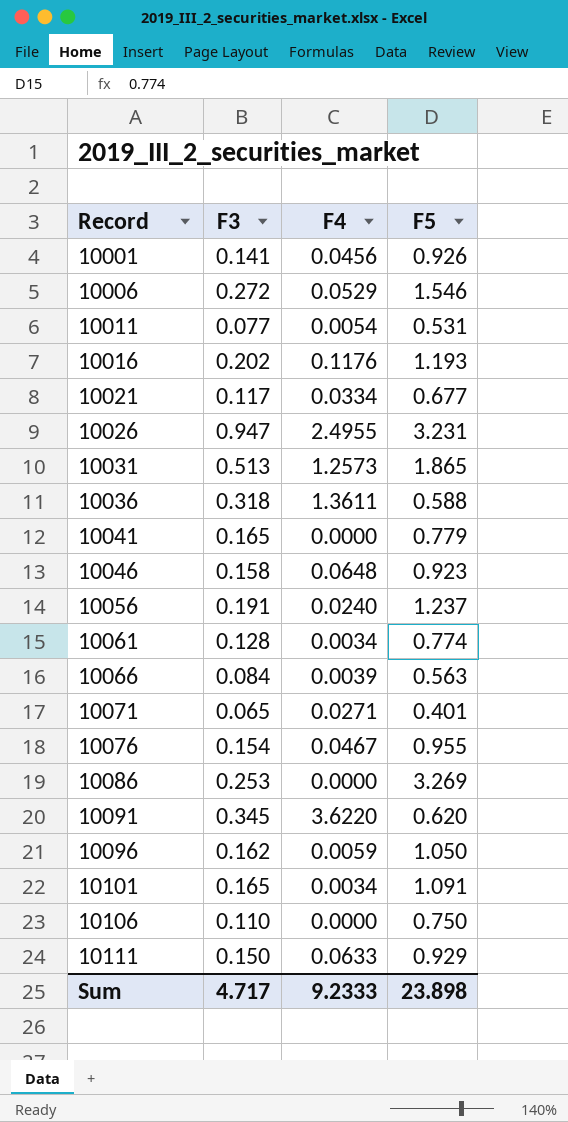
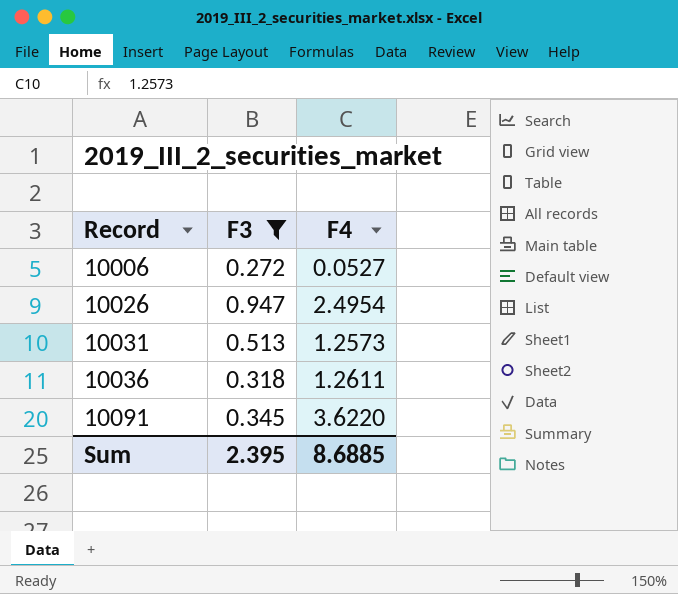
filter: none -> F3 >= 0.272
column F5 | position: 4 -> none
10006 | F4: 0.0529 -> 0.0527
10026 | F4: 2.4955 -> 2.4954
10036 | F4: 1.3611 -> 1.2611
Sum | F3: 4.717 -> 2.395
Sum | F4: 9.2333 -> 8.6885

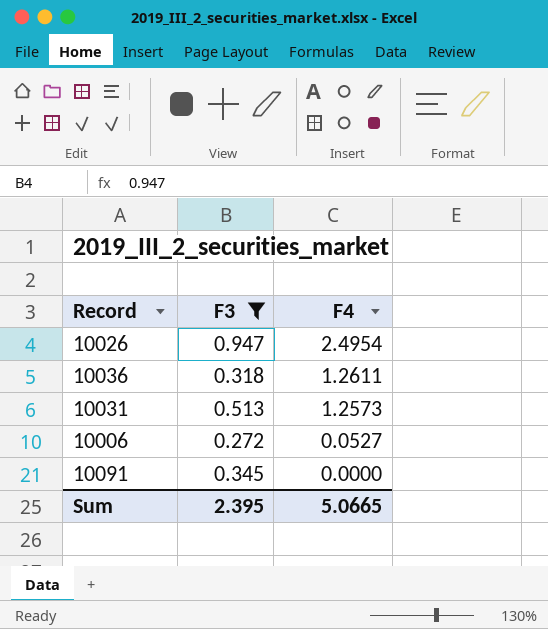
row order: Record ascending -> F4 descending
10091 | F4: 3.6220 -> 0.0000
Sum | F4: 8.6885 -> 5.0665

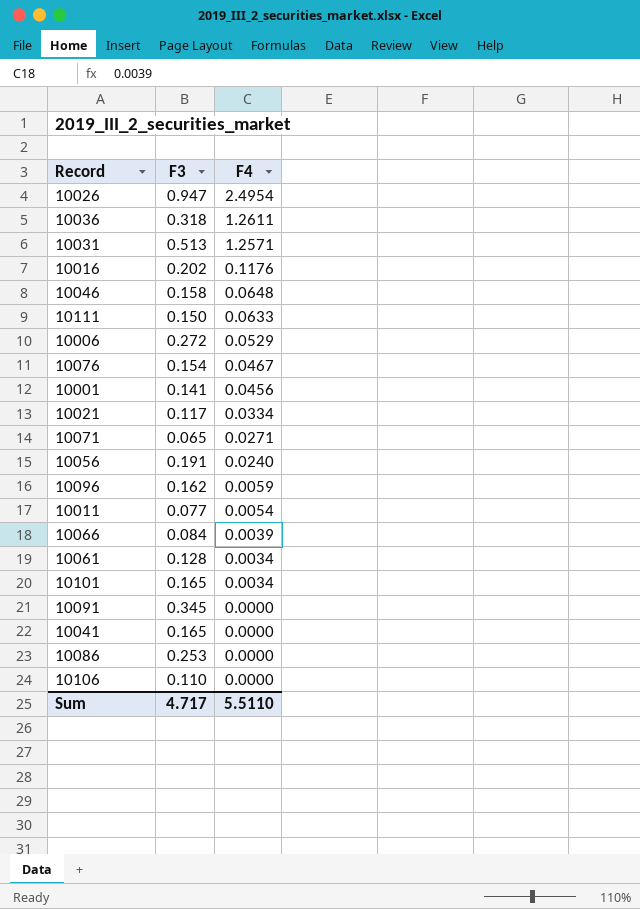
filter: F3 >= 0.272 -> none
10031 | F4: 1.2573 -> 1.2571
10006 | F4: 0.0527 -> 0.0529
Sum | F3: 2.395 -> 4.717
Sum | F4: 5.0665 -> 5.5110

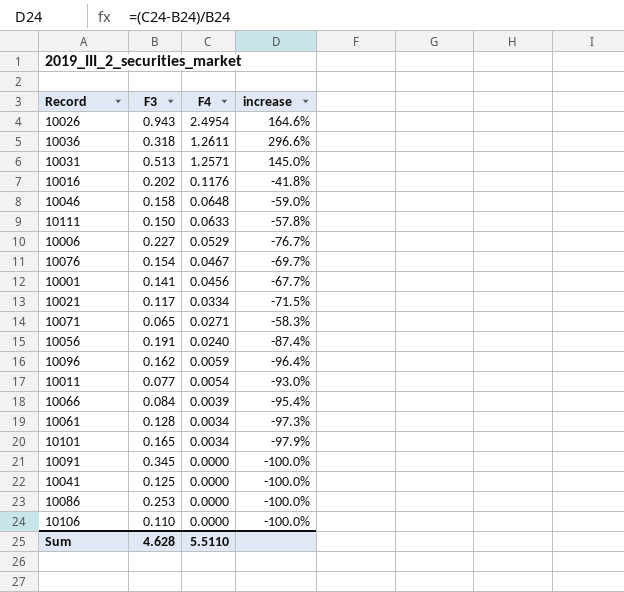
column increase | formula: none -> ([F4] - [F3]) / [F3]
10026 | F3: 0.947 -> 0.943
10006 | F3: 0.272 -> 0.227
10041 | F3: 0.165 -> 0.125
Sum | F3: 4.717 -> 4.628

